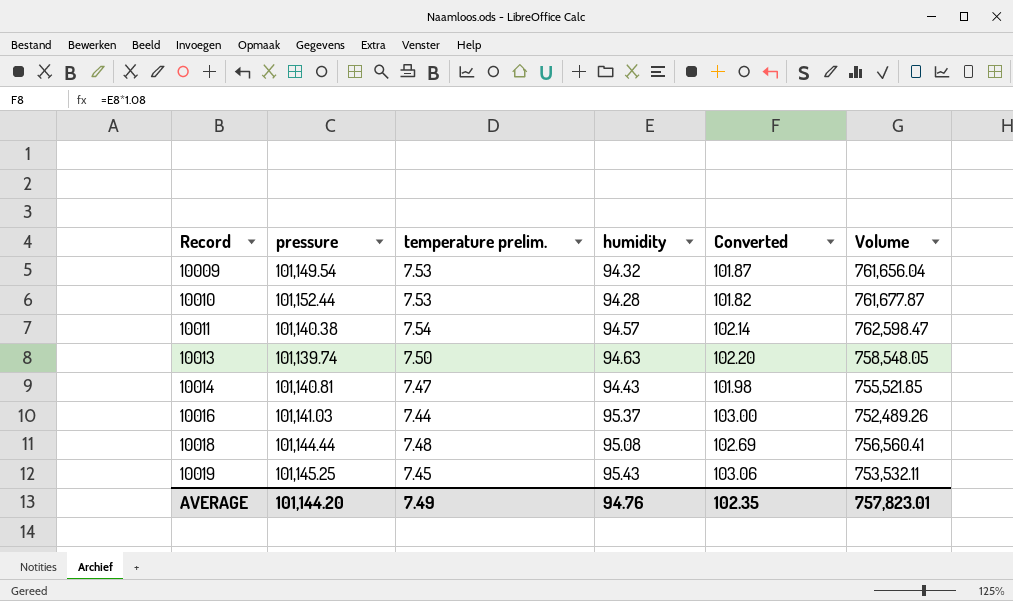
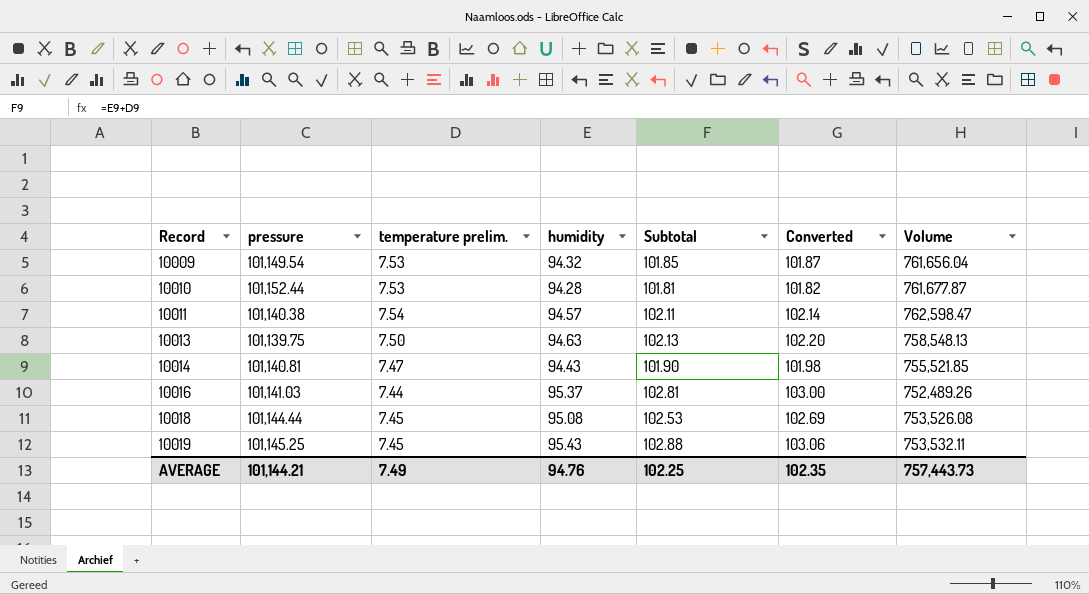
column Subtotal | formula: none -> [temperature prelim.] + [humidity]
10013 | pressure: 101,139.74 -> 101,139.75
10013 | Volume: 758,548.05 -> 758,548.13
10018 | temperature prelim.: 7.48 -> 7.45
10018 | Volume: 756,560.41 -> 753,526.08
AVERAGE | pressure: 101,144.20 -> 101,144.21
AVERAGE | Volume: 757,823.01 -> 757,443.73

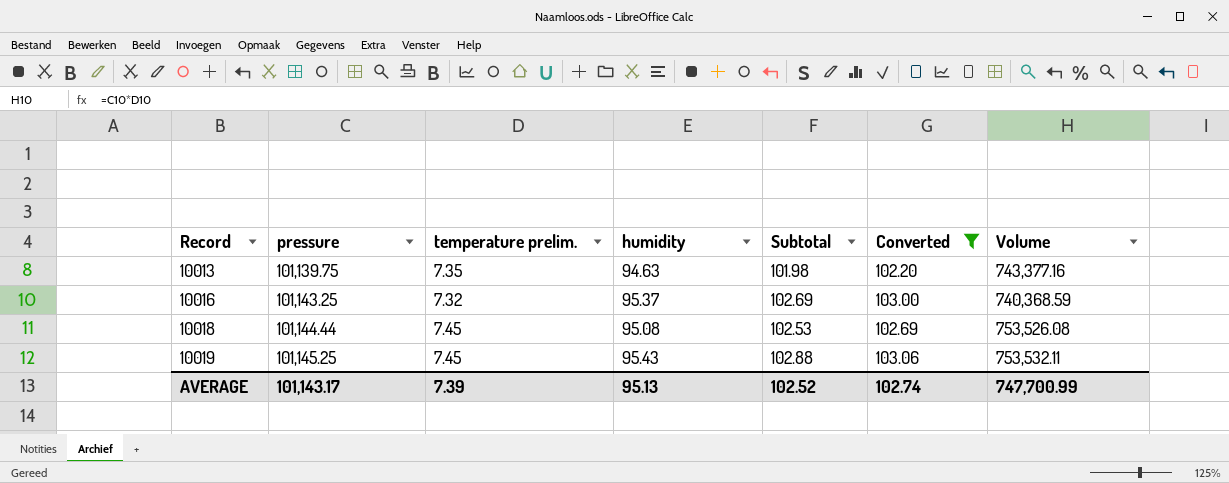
filter: none -> Converted >= 102.20
10013 | temperature prelim.: 7.50 -> 7.35
10013 | Subtotal: 102.13 -> 101.98
10013 | Volume: 758,548.13 -> 743,377.16
10016 | pressure: 101,141.03 -> 101,143.25
10016 | temperature prelim.: 7.44 -> 7.32
10016 | Subtotal: 102.81 -> 102.69
10016 | Volume: 752,489.26 -> 740,368.59
AVERAGE | pressure: 101,144.21 -> 101,143.17
AVERAGE | temperature prelim.: 7.49 -> 7.39
AVERAGE | humidity: 94.76 -> 95.13
AVERAGE | Subtotal: 102.25 -> 102.52
AVERAGE | Converted: 102.35 -> 102.74
AVERAGE | Volume: 757,443.73 -> 747,700.99

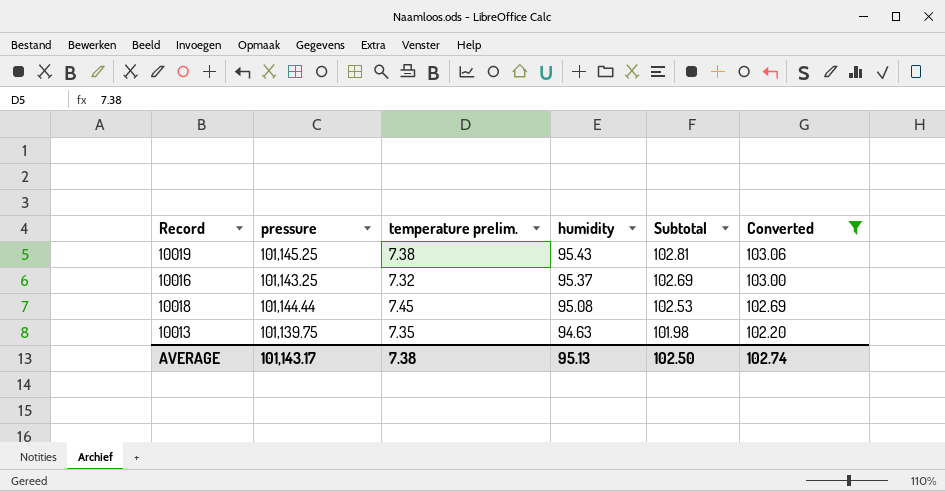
row order: Record ascending -> humidity descending
column Volume | formula: [pressure] * [temperature prelim.] -> none
10019 | temperature prelim.: 7.45 -> 7.38
10019 | Subtotal: 102.88 -> 102.81
AVERAGE | temperature prelim.: 7.39 -> 7.38
AVERAGE | Subtotal: 102.52 -> 102.50

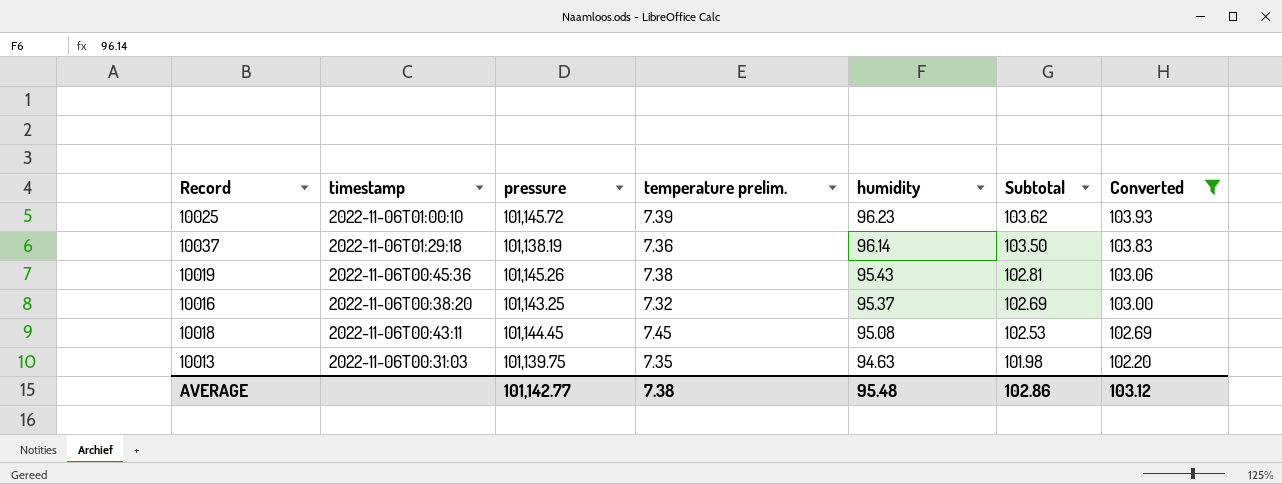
column timestamp | position: none -> 2
row 10025: none -> 2022-11-06T01:00:10 | 101,145.72 | 7.39 | 96.23 | 103.62 | 103.93
row 10037: none -> 2022-11-06T01:29:18 | 101,138.19 | 7.36 | 96.14 | 103.50 | 103.83
10019 | pressure: 101,145.25 -> 101,145.26
10018 | pressure: 101,144.44 -> 101,144.45
AVERAGE | pressure: 101,143.17 -> 101,142.77
AVERAGE | humidity: 95.13 -> 95.48
AVERAGE | Subtotal: 102.50 -> 102.86
AVERAGE | Converted: 102.74 -> 103.12

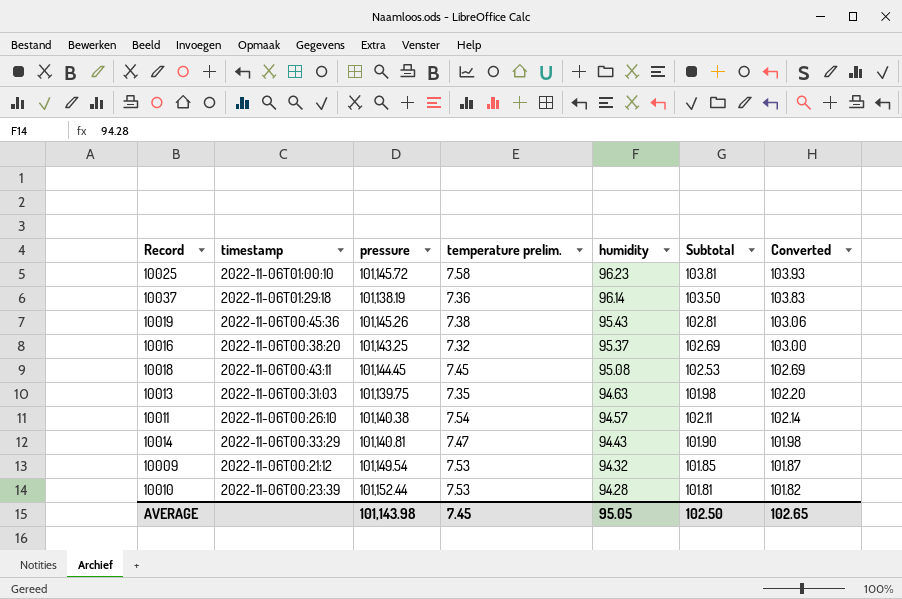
filter: Converted >= 102.20 -> none
10025 | temperature prelim.: 7.39 -> 7.58
10025 | Subtotal: 103.62 -> 103.81
AVERAGE | pressure: 101,142.77 -> 101,143.98
AVERAGE | temperature prelim.: 7.38 -> 7.45
AVERAGE | humidity: 95.48 -> 95.05
AVERAGE | Subtotal: 102.86 -> 102.50
AVERAGE | Converted: 103.12 -> 102.65

